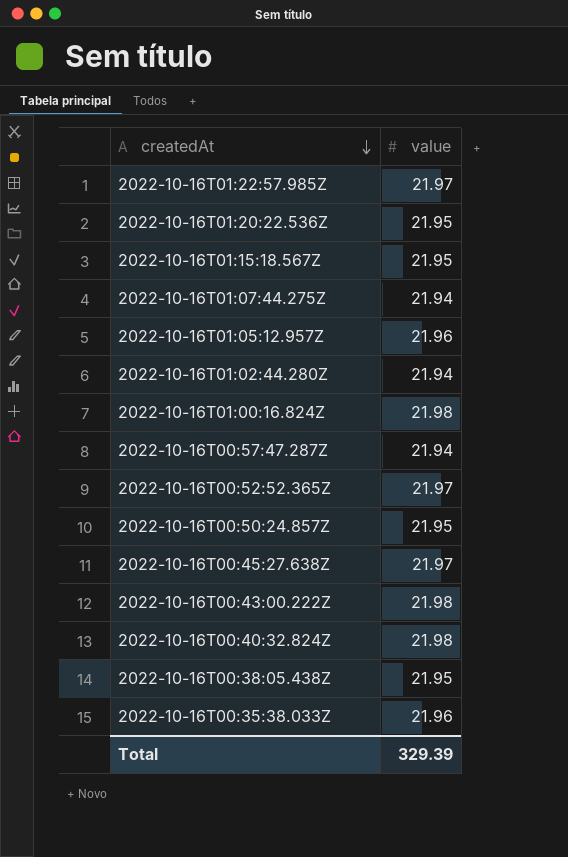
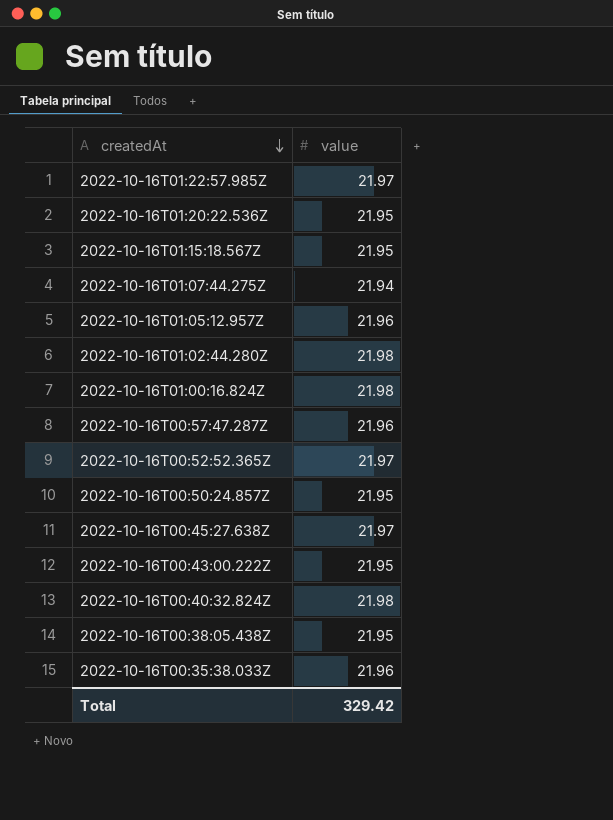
2022-10-16T01:02:44.280Z | value: 21.94 -> 21.98
2022-10-16T00:57:47.287Z | value: 21.94 -> 21.96
2022-10-16T00:43:00.222Z | value: 21.98 -> 21.95
Total | value: 329.39 -> 329.42

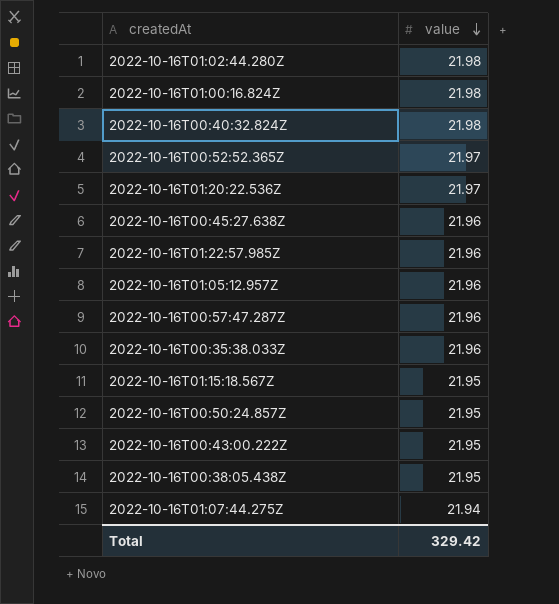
row order: createdAt descending -> value descending
2022-10-16T01:20:22.536Z | value: 21.95 -> 21.97
2022-10-16T00:45:27.638Z | value: 21.97 -> 21.96
2022-10-16T01:22:57.985Z | value: 21.97 -> 21.96

